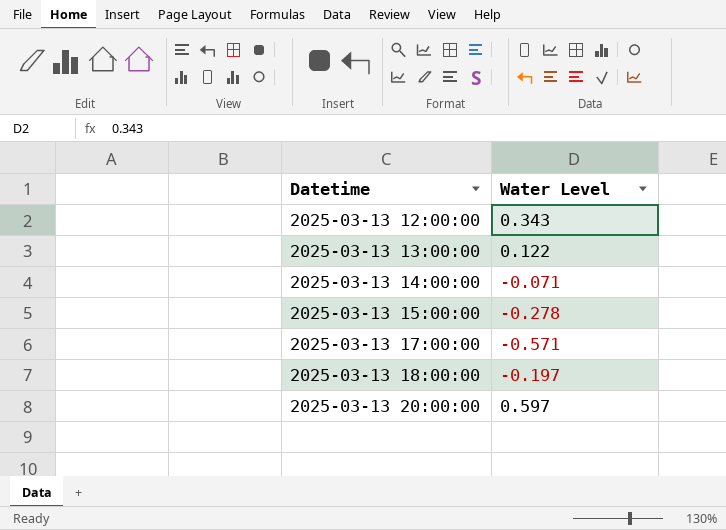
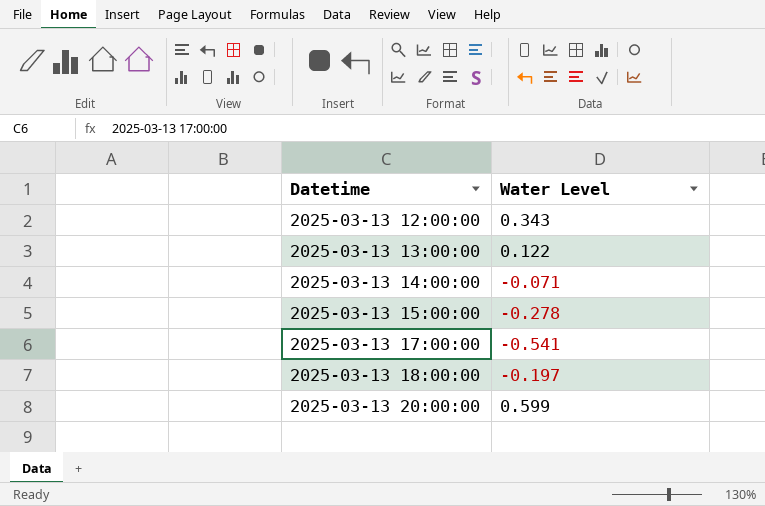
2025-03-13 17:00:00 | Water Level: -0.571 -> -0.541
2025-03-13 20:00:00 | Water Level: 0.597 -> 0.599

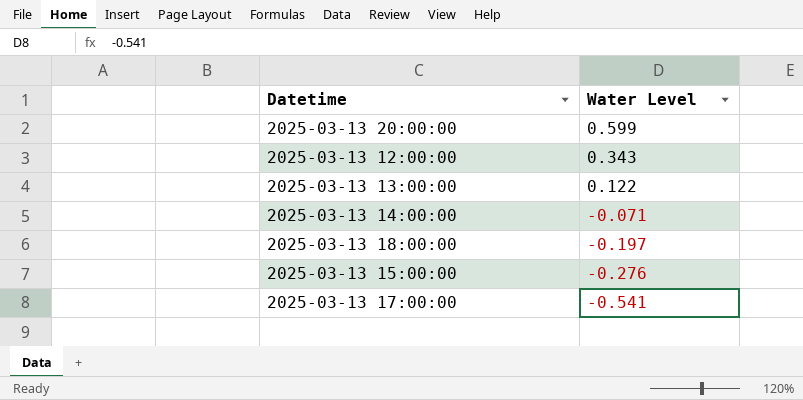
row order: Datetime ascending -> Water Level descending
2025-03-13 15:00:00 | Water Level: -0.278 -> -0.276

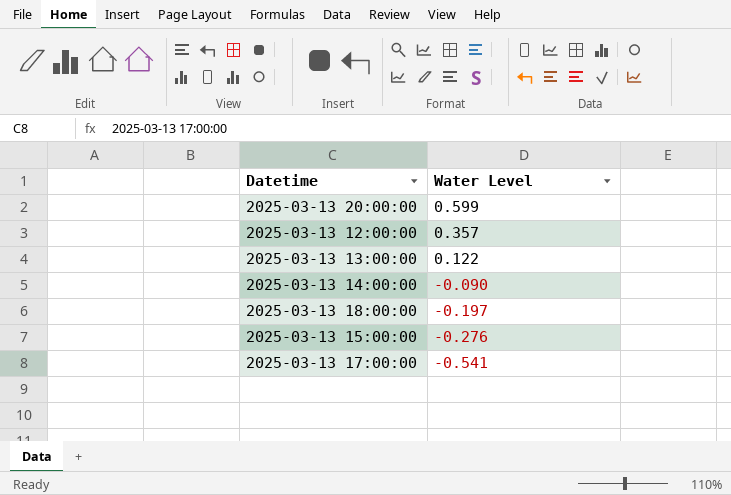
2025-03-13 12:00:00 | Water Level: 0.343 -> 0.357
2025-03-13 14:00:00 | Water Level: -0.071 -> -0.090

